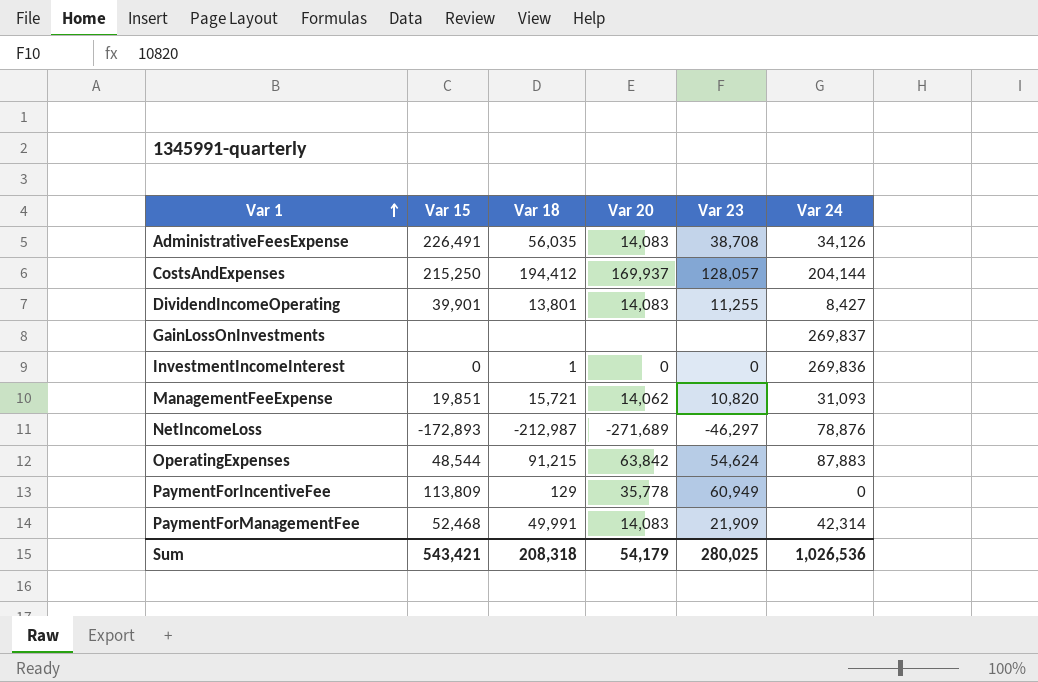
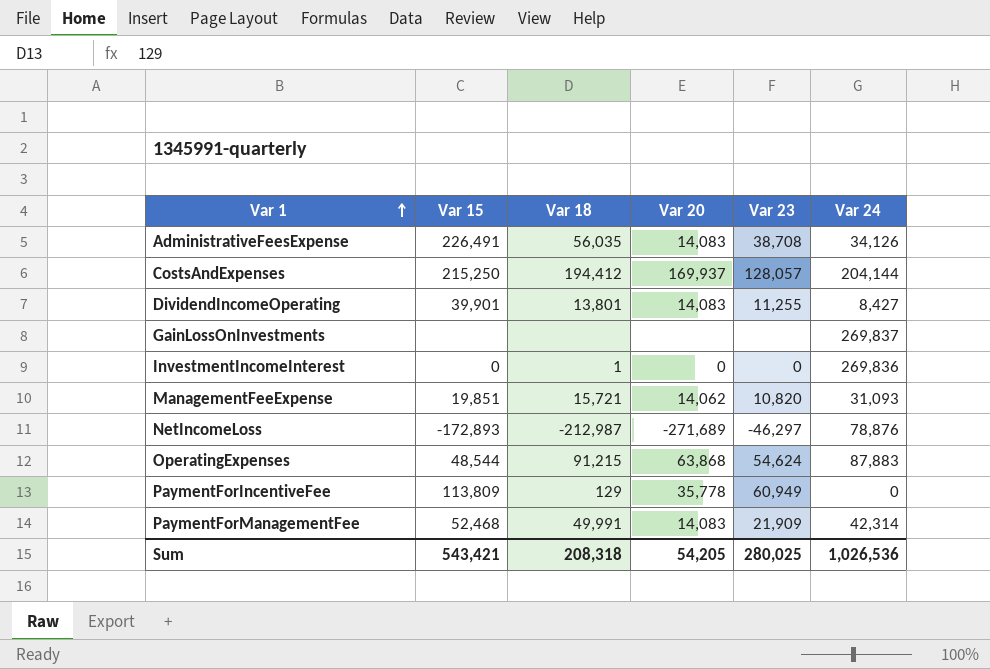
OperatingExpenses | Var 20: 63,842 -> 63,868
Sum | Var 20: 54,179 -> 54,205

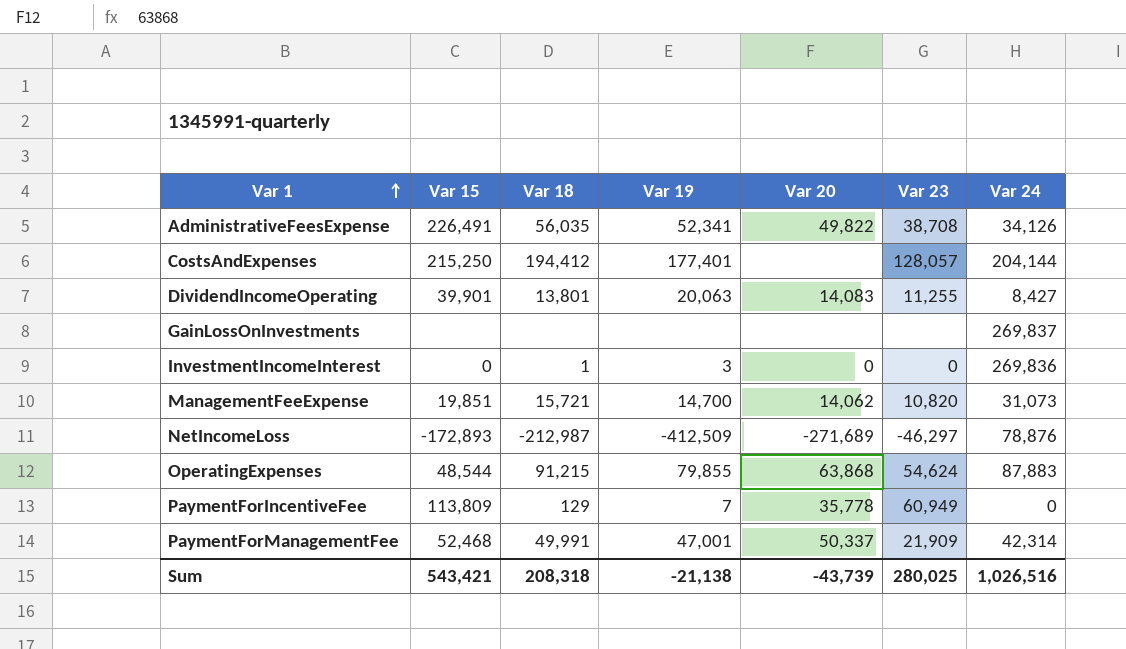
column Var 19 | position: none -> 4
AdministrativeFeesExpense | Var 20: 14,083 -> 49,822
CostsAndExpenses | Var 20: 169,937 -> none
ManagementFeeExpense | Var 24: 31,093 -> 31,073
PaymentForManagementFee | Var 20: 14,083 -> 50,337
Sum | Var 20: 54,205 -> -43,739
Sum | Var 24: 1,026,536 -> 1,026,516

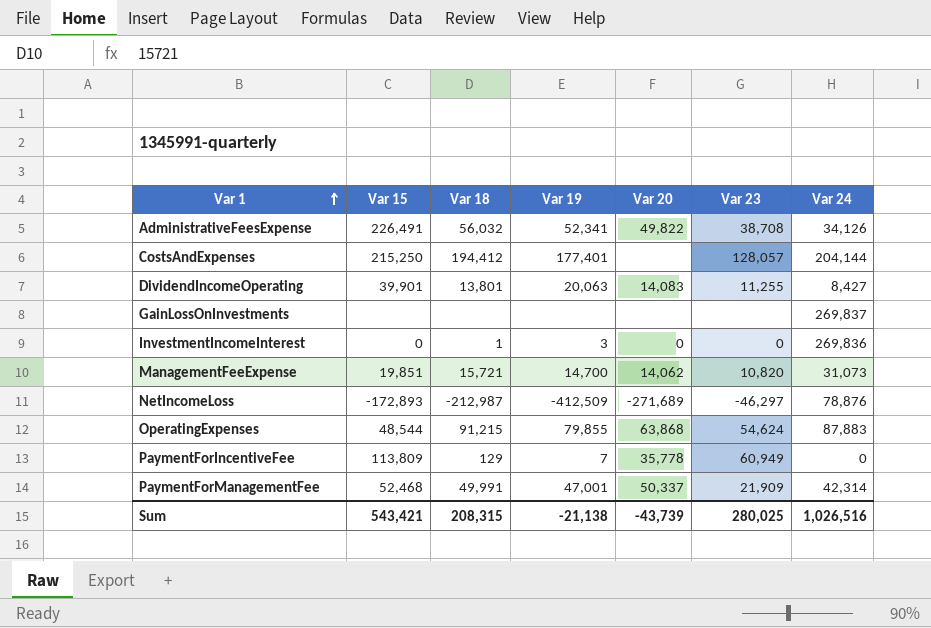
AdministrativeFeesExpense | Var 18: 56,035 -> 56,032
Sum | Var 18: 208,318 -> 208,315

